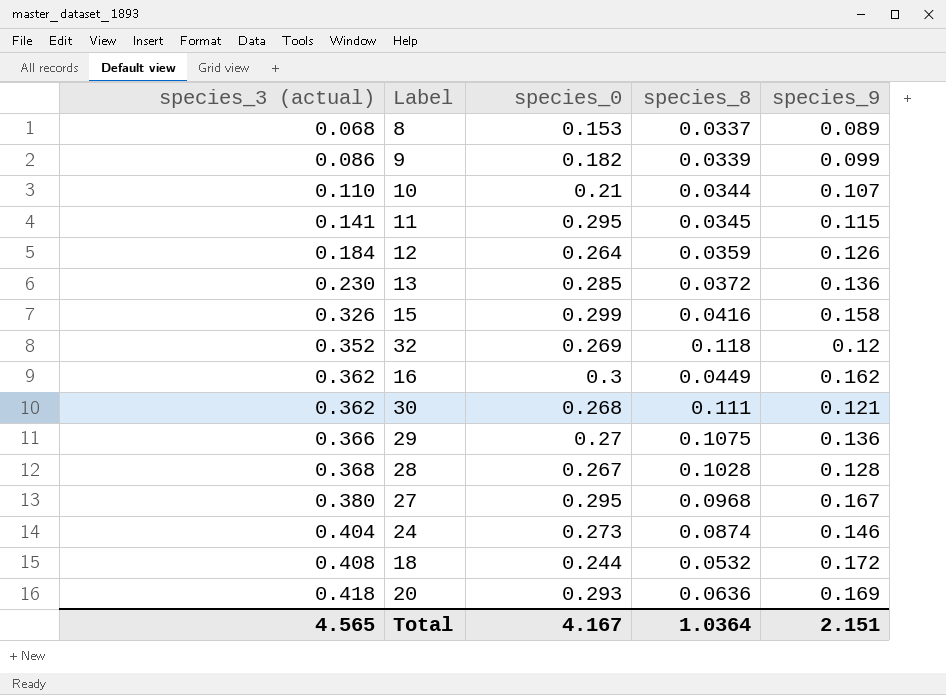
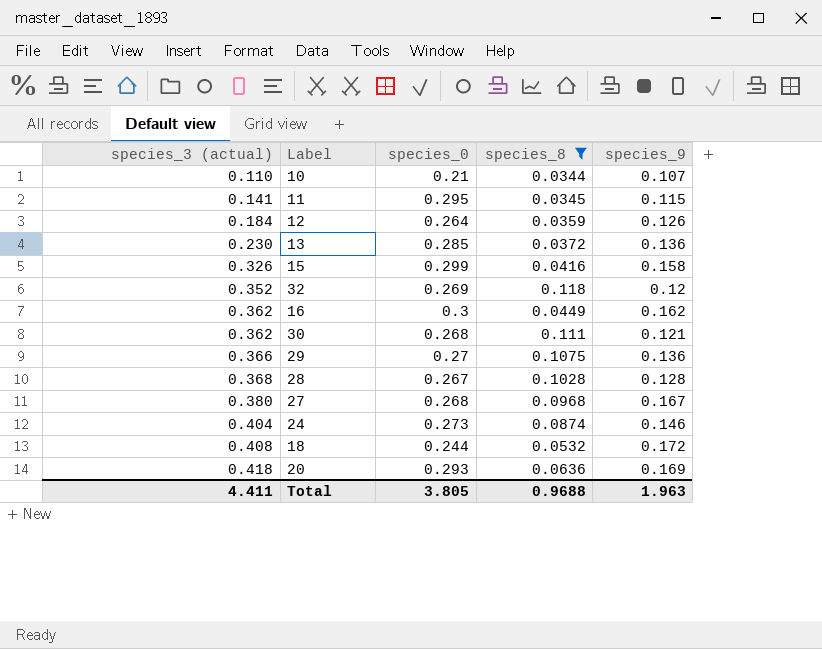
filter: none -> species_8 >= 0.0344
27 | species_0: 0.295 -> 0.268
Total | species_3 (actual): 4.565 -> 4.411
Total | species_0: 4.167 -> 3.805
Total | species_8: 1.0364 -> 0.9688
Total | species_9: 2.151 -> 1.963

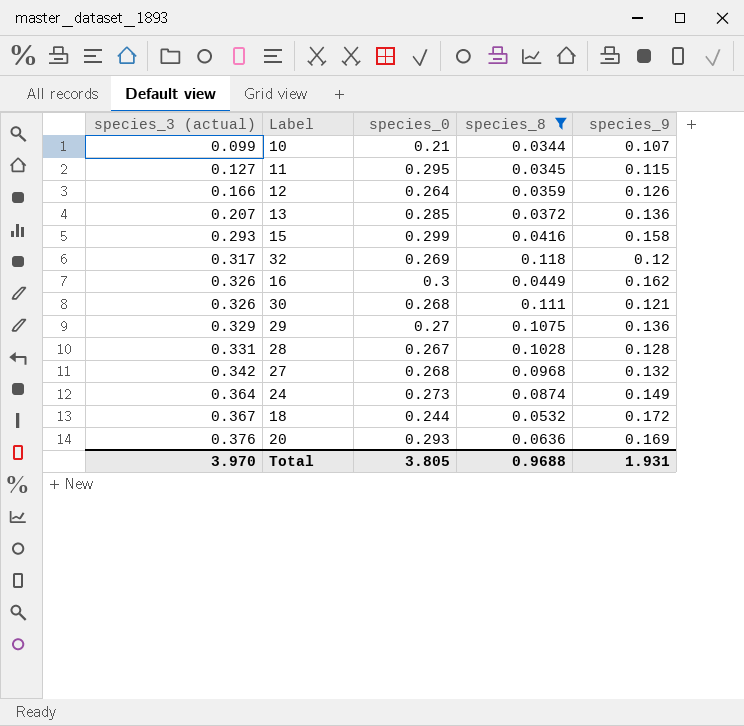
10 | species_3 (actual): 0.110 -> 0.099
11 | species_3 (actual): 0.141 -> 0.127
12 | species_3 (actual): 0.184 -> 0.166
13 | species_3 (actual): 0.230 -> 0.207
15 | species_3 (actual): 0.326 -> 0.293
32 | species_3 (actual): 0.352 -> 0.317
16 | species_3 (actual): 0.362 -> 0.326
30 | species_3 (actual): 0.362 -> 0.326
29 | species_3 (actual): 0.366 -> 0.329
28 | species_3 (actual): 0.368 -> 0.331
27 | species_3 (actual): 0.380 -> 0.342
27 | species_9: 0.167 -> 0.132
24 | species_3 (actual): 0.404 -> 0.364
24 | species_9: 0.146 -> 0.149
18 | species_3 (actual): 0.408 -> 0.367
20 | species_3 (actual): 0.418 -> 0.376
Total | species_3 (actual): 4.411 -> 3.970
Total | species_9: 1.963 -> 1.931

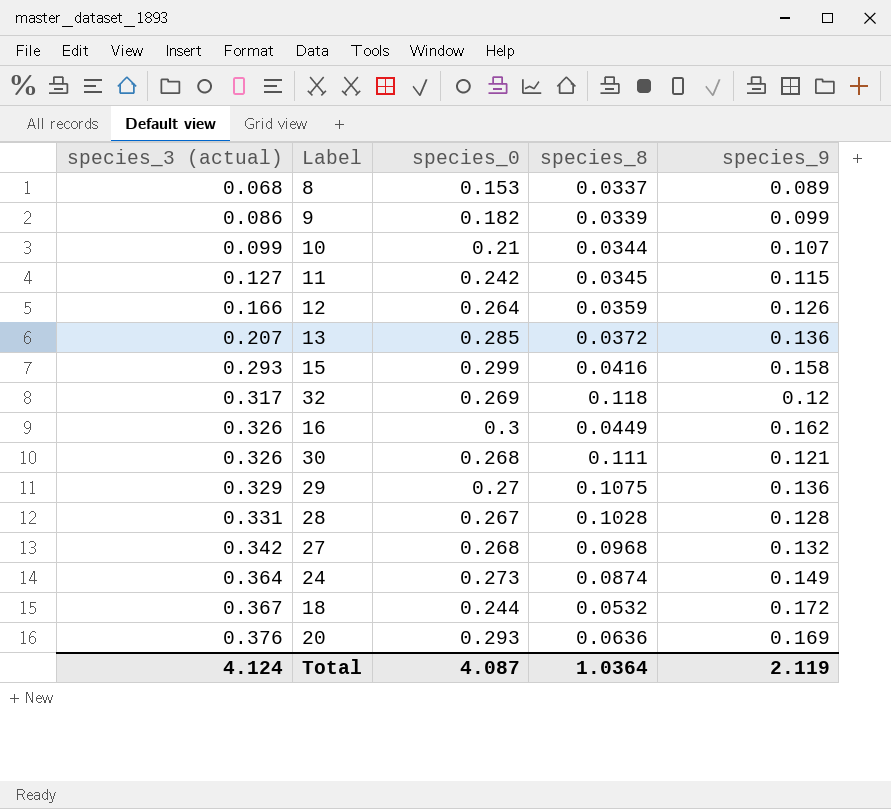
filter: species_8 >= 0.0344 -> none
11 | species_0: 0.295 -> 0.242
Total | species_3 (actual): 3.970 -> 4.124
Total | species_0: 3.805 -> 4.087
Total | species_8: 0.9688 -> 1.0364
Total | species_9: 1.931 -> 2.119

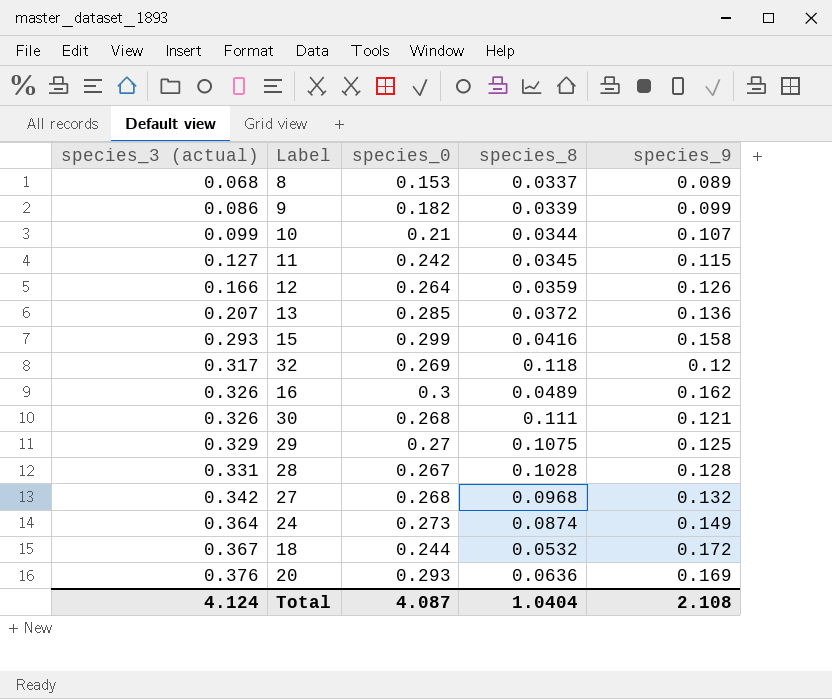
16 | species_8: 0.0449 -> 0.0489
29 | species_9: 0.136 -> 0.125
Total | species_8: 1.0364 -> 1.0404
Total | species_9: 2.119 -> 2.108

